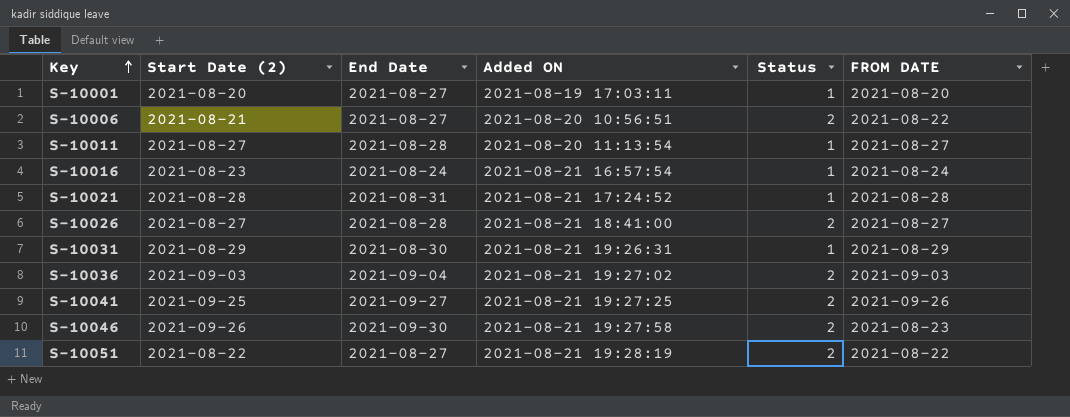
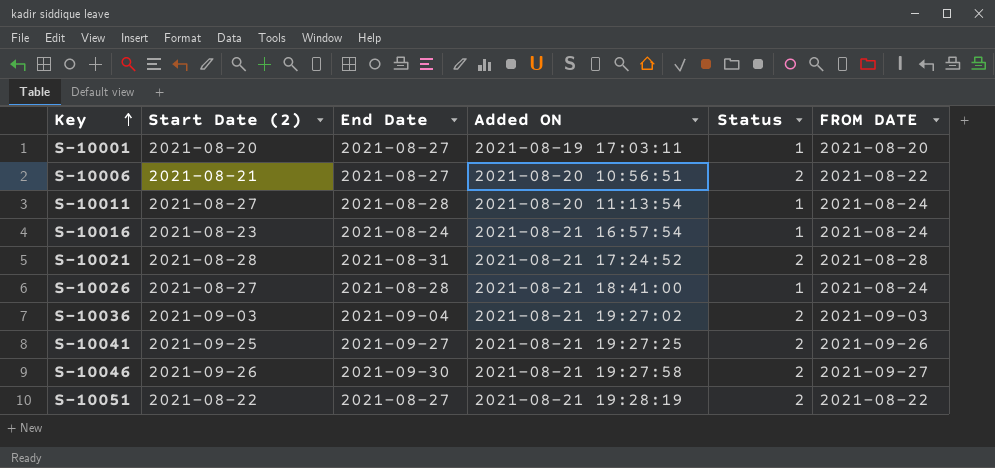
row S-10031: 2021-08-29 | 2021-08-30 | 2021-08-21 19:26:31 | 1 | 2021-08-29 -> none
S-10011 | FROM DATE: 2021-08-27 -> 2021-08-24
S-10021 | Status: 1 -> 2
S-10026 | Status: 2 -> 1
S-10026 | FROM DATE: 2021-08-27 -> 2021-08-24
S-10046 | FROM DATE: 2021-08-23 -> 2021-09-27

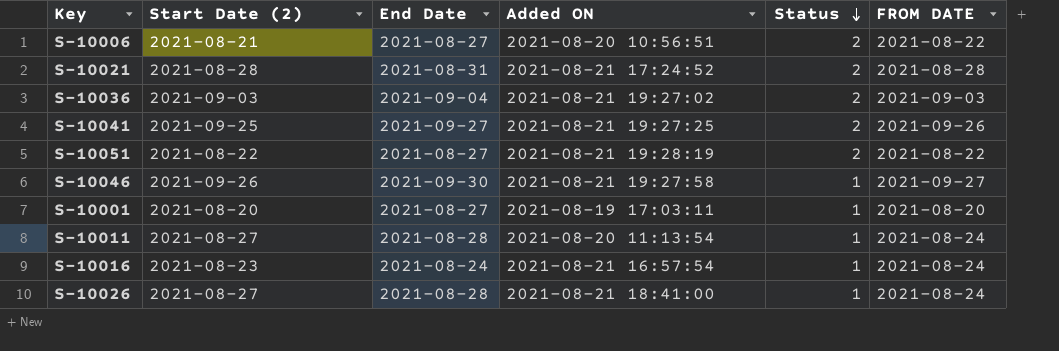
row order: Key ascending -> Status descending
S-10046 | Status: 2 -> 1

